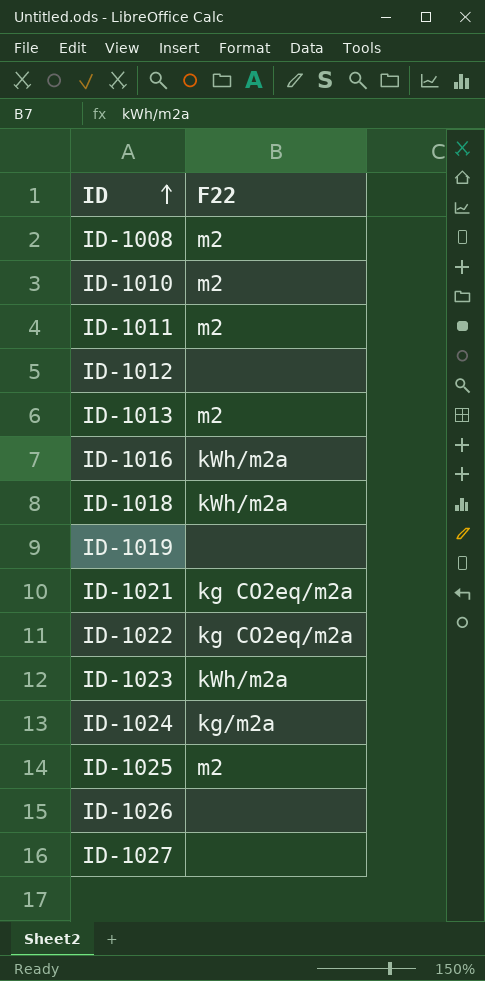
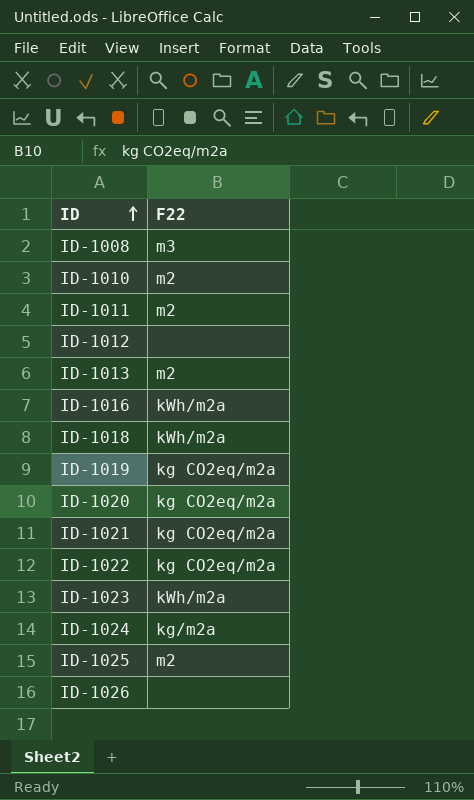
row ID-1027: none -> none
ID-1008 | F22: m2 -> m3
ID-1019 | F22: none -> kg CO2eq/m2a
row ID-1020: none -> kg CO2eq/m2a

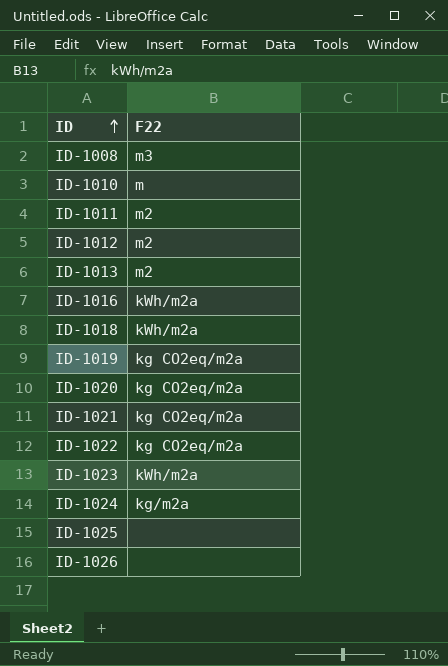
ID-1010 | F22: m2 -> m
ID-1012 | F22: none -> m2
ID-1025 | F22: m2 -> none

